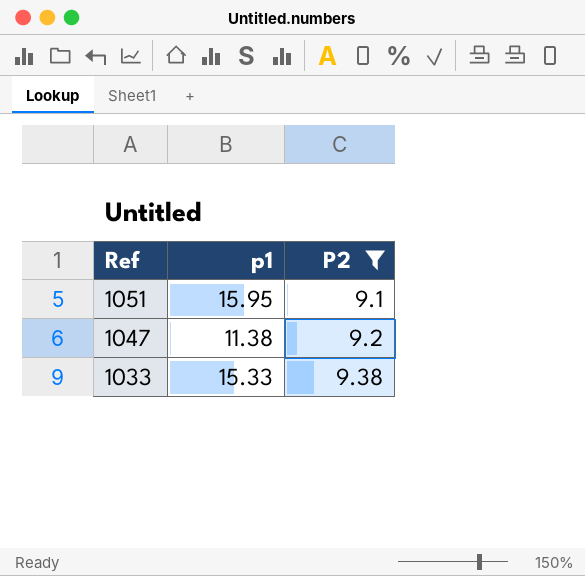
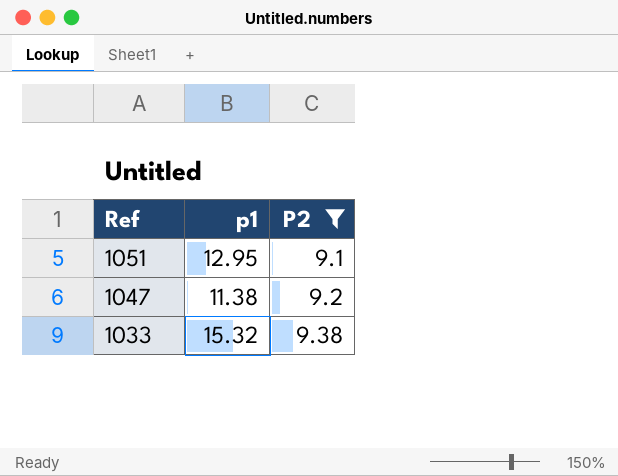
1051 | p1: 15.95 -> 12.95
1033 | p1: 15.33 -> 15.32

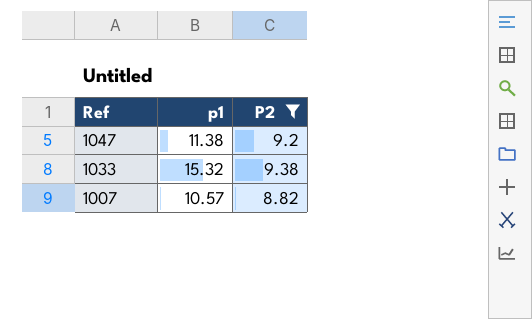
row 1051: 12.95 | 9.1 -> none
row 1007: none -> 10.57 | 8.82

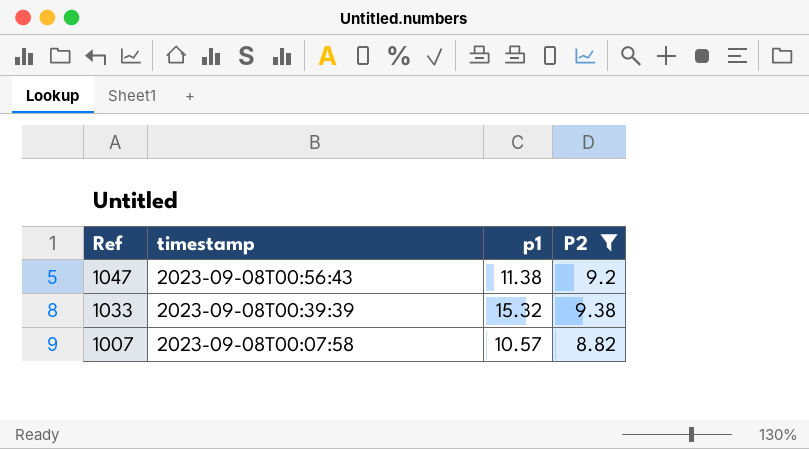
column timestamp | position: none -> 2

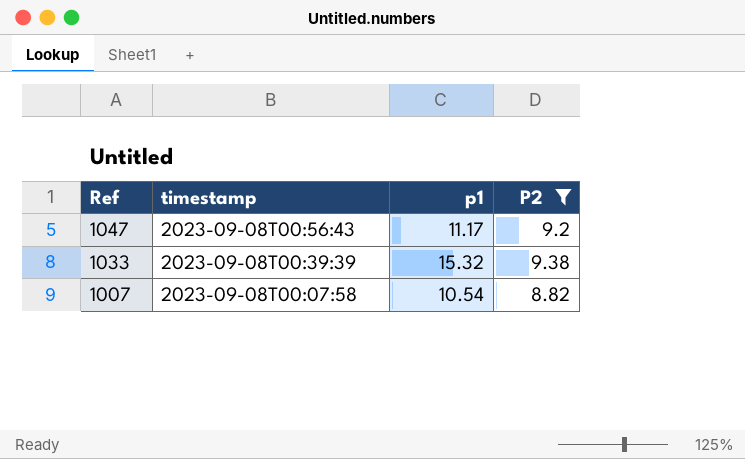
1047 | p1: 11.38 -> 11.17
1007 | p1: 10.57 -> 10.54

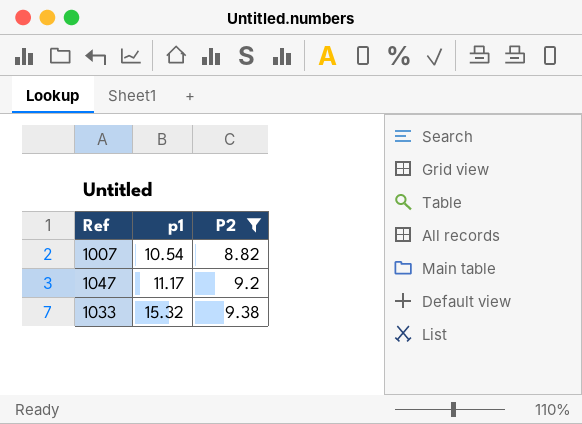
row order: Ref descending -> p1 ascending
column timestamp | position: 2 -> none

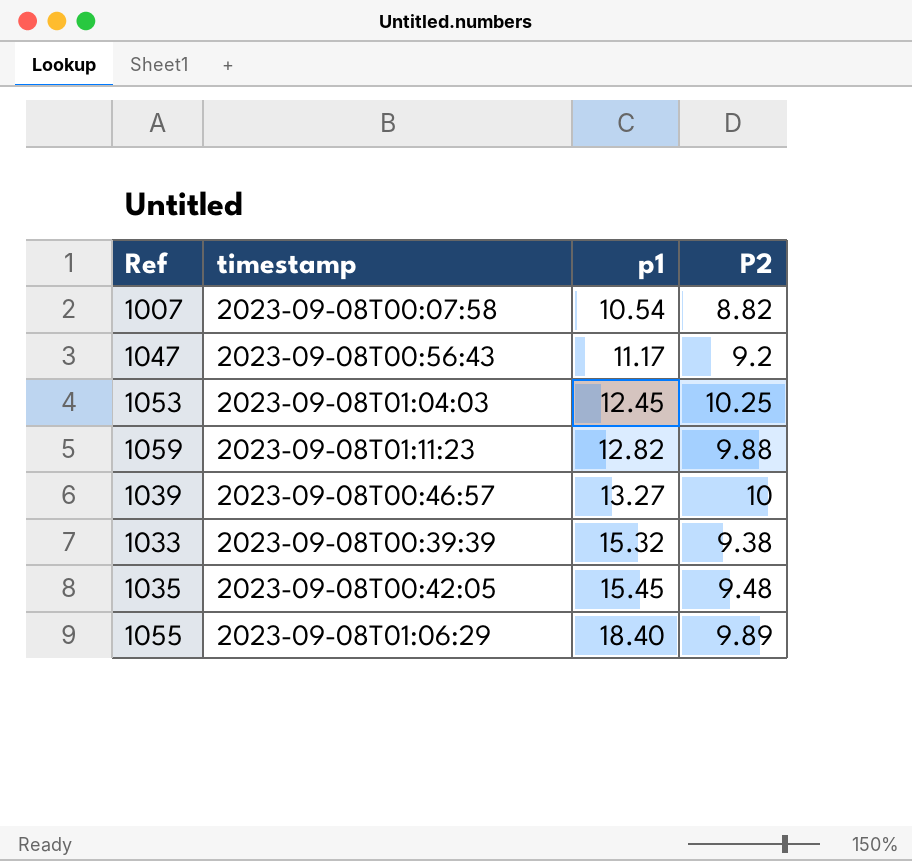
filter: P2 <= 9.38 -> none
column timestamp | position: none -> 2

